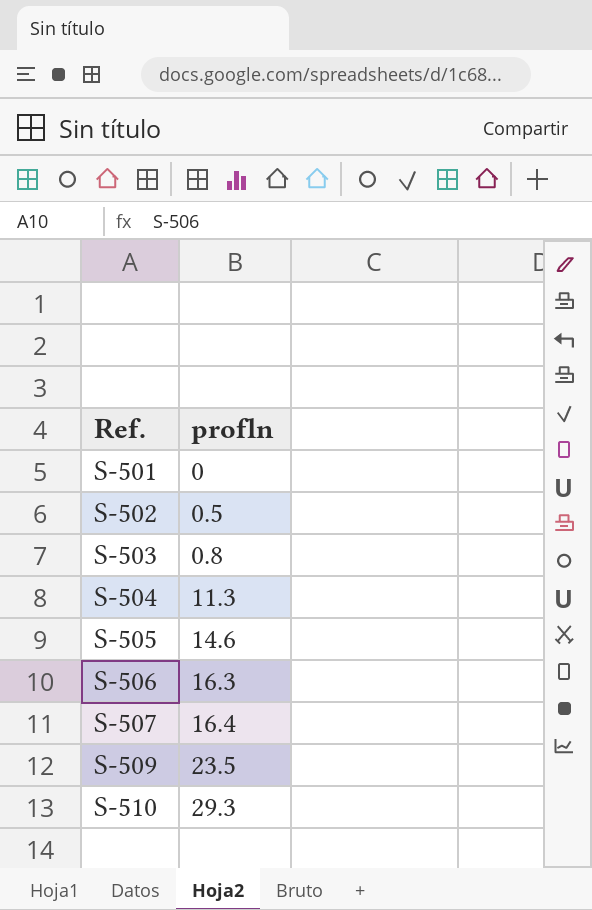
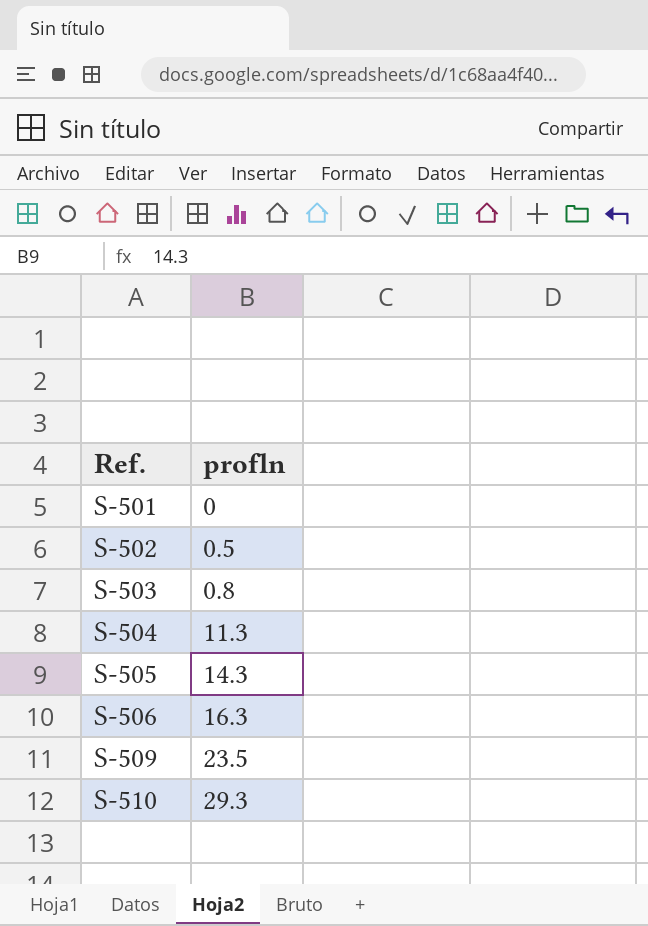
row S-507: 16.4 -> none
S-505 | profln: 14.6 -> 14.3

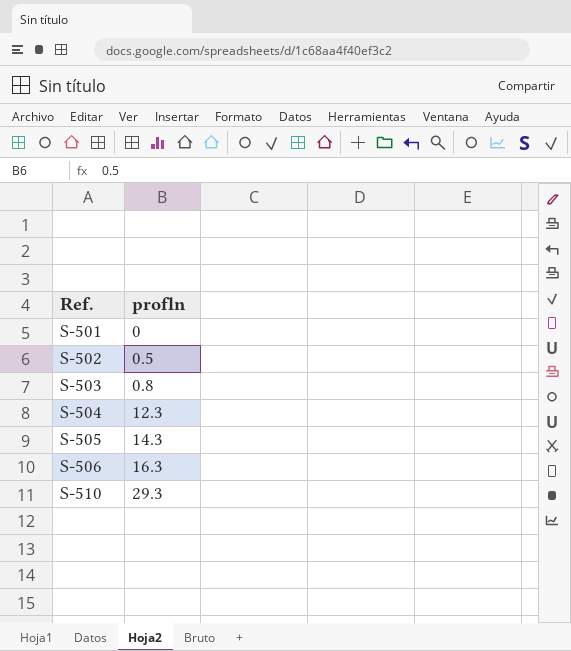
row S-509: 23.5 -> none
S-504 | profln: 11.3 -> 12.3

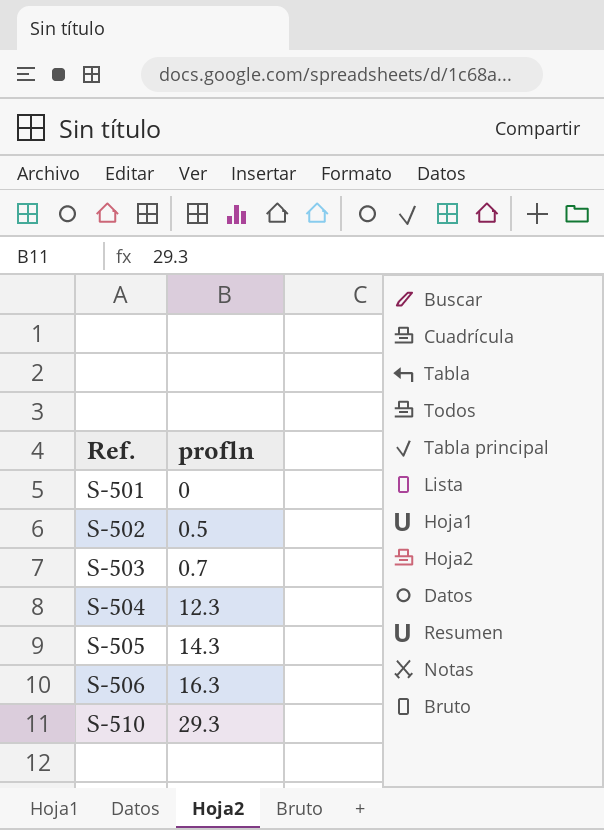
S-503 | profln: 0.8 -> 0.7

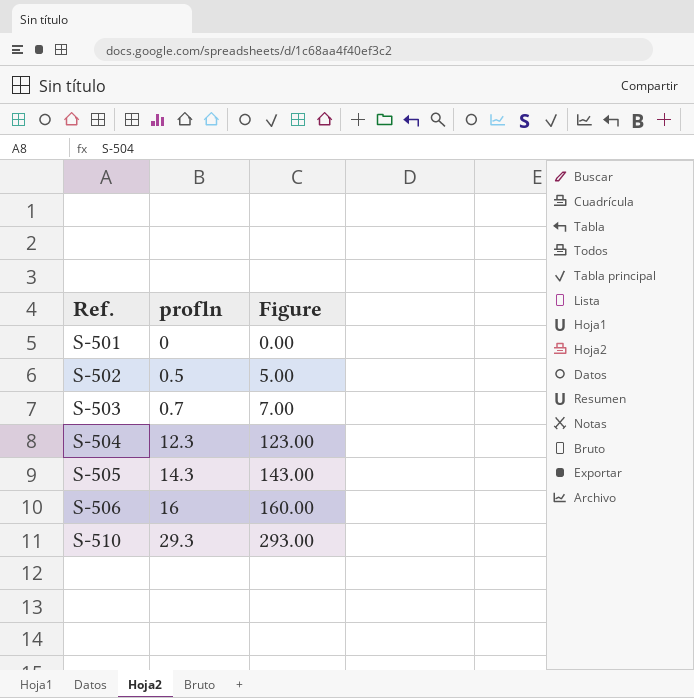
column Figure | formula: none -> [profln] * 10
S-506 | profln: 16.3 -> 16

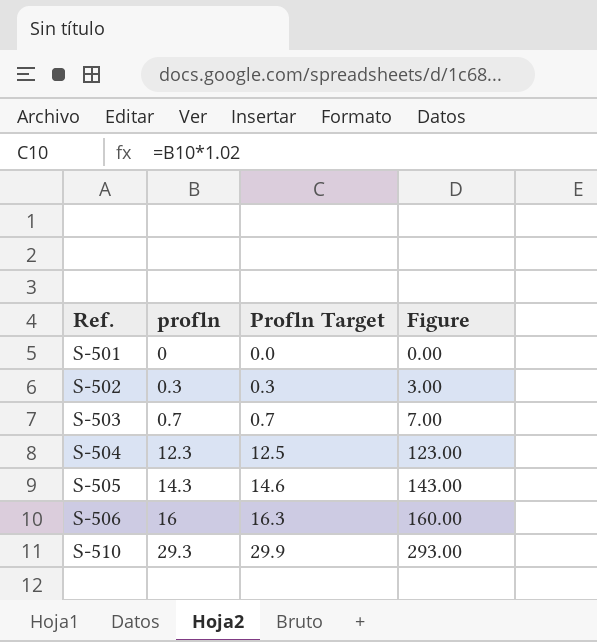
column Profln Target | formula: none -> [profln] * 1.02
S-502 | profln: 0.5 -> 0.3
S-502 | Figure: 5.00 -> 3.00

